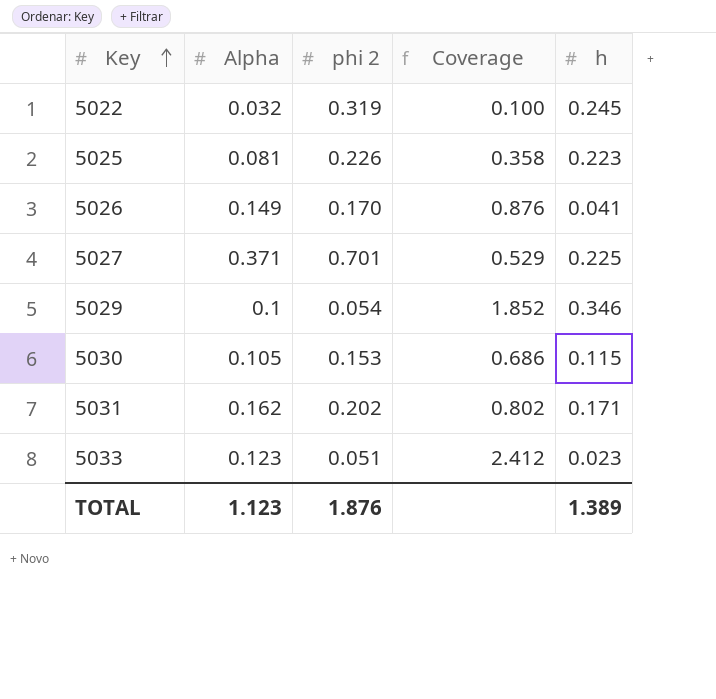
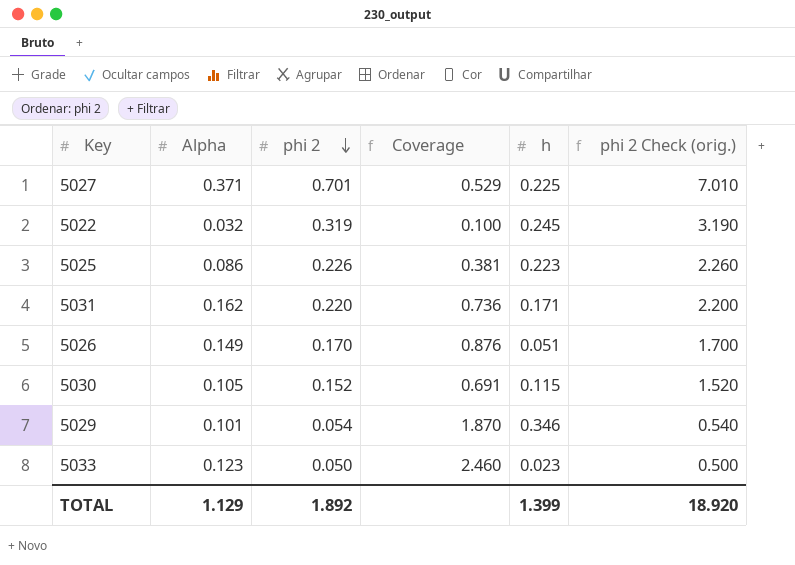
row order: Key ascending -> phi 2 descending
column phi 2 Check (orig.) | formula: none -> [phi 2] * 10
5025 | Alpha: 0.081 -> 0.086
5025 | Coverage: 0.358 -> 0.381
5031 | phi 2: 0.202 -> 0.220
5031 | Coverage: 0.802 -> 0.736
5026 | h: 0.041 -> 0.051
5030 | phi 2: 0.153 -> 0.152
5030 | Coverage: 0.686 -> 0.691
5029 | Alpha: 0.1 -> 0.101
5029 | Coverage: 1.852 -> 1.870
5033 | phi 2: 0.051 -> 0.050
5033 | Coverage: 2.412 -> 2.460
TOTAL | Alpha: 1.123 -> 1.129
TOTAL | phi 2: 1.876 -> 1.892
TOTAL | h: 1.389 -> 1.399

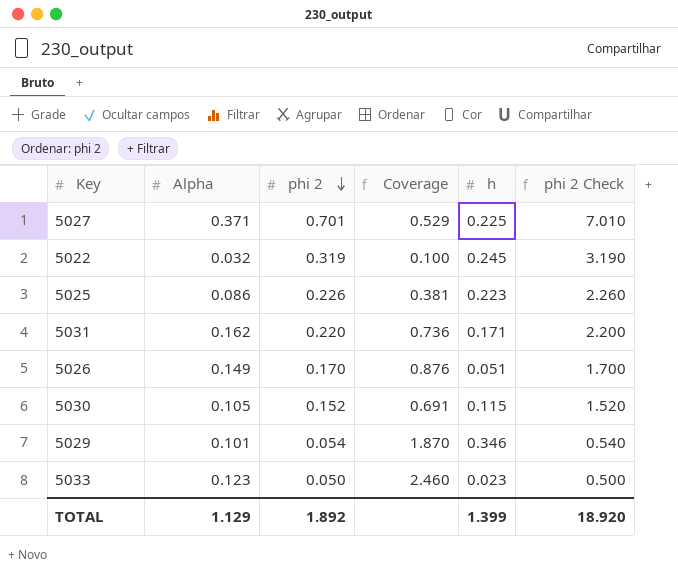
column name: phi 2 Check (orig.) -> phi 2 Check

